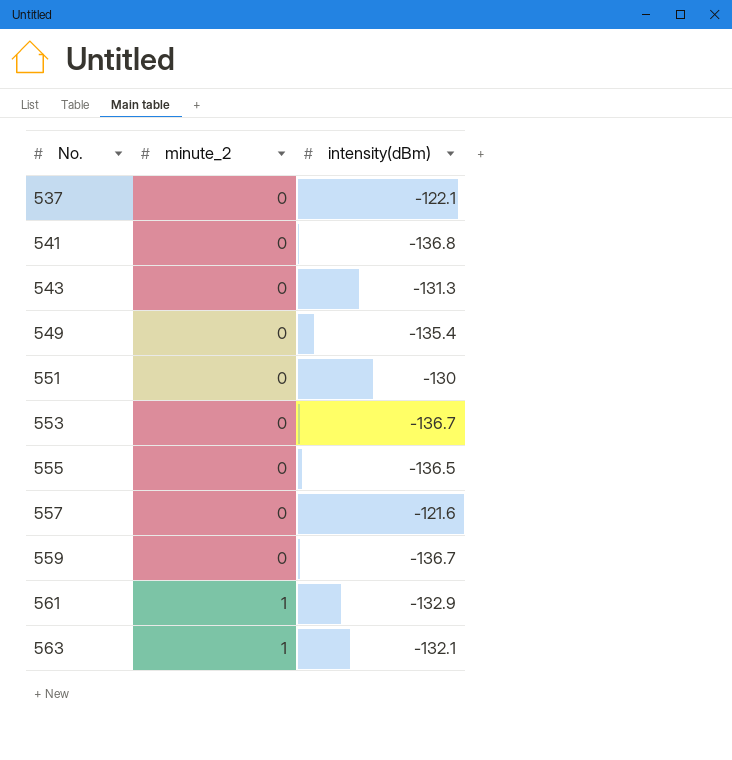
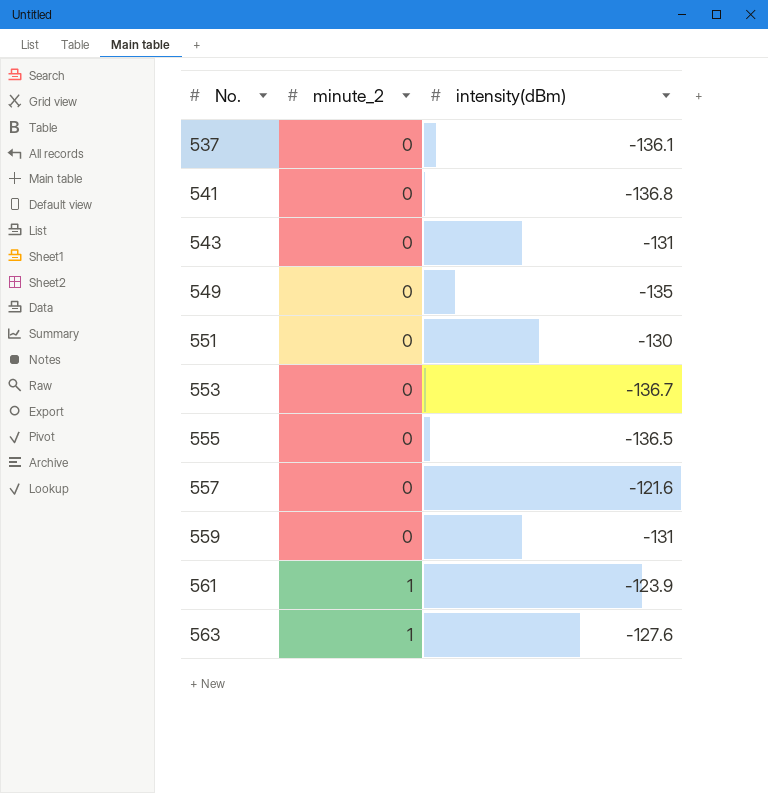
537 | intensity(dBm): -122.1 -> -136.1
543 | intensity(dBm): -131.3 -> -131
549 | intensity(dBm): -135.4 -> -135
559 | intensity(dBm): -136.7 -> -131
561 | intensity(dBm): -132.9 -> -123.9
563 | intensity(dBm): -132.1 -> -127.6

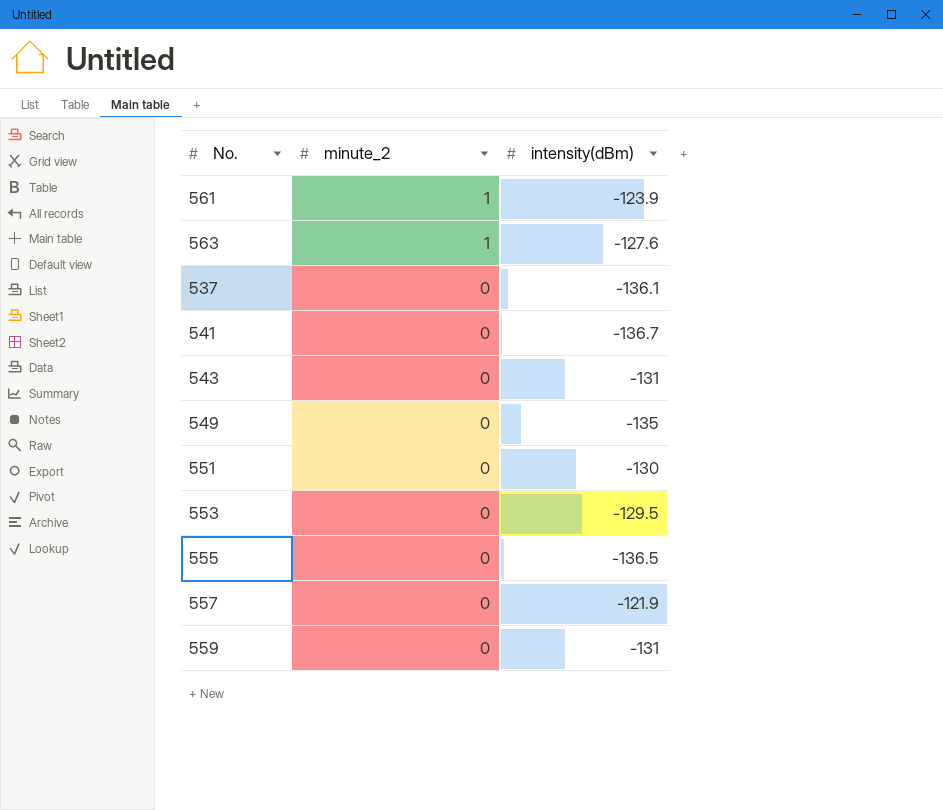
row order: No. ascending -> minute_2 descending
541 | intensity(dBm): -136.8 -> -136.7
553 | intensity(dBm): -136.7 -> -129.5
557 | intensity(dBm): -121.6 -> -121.9

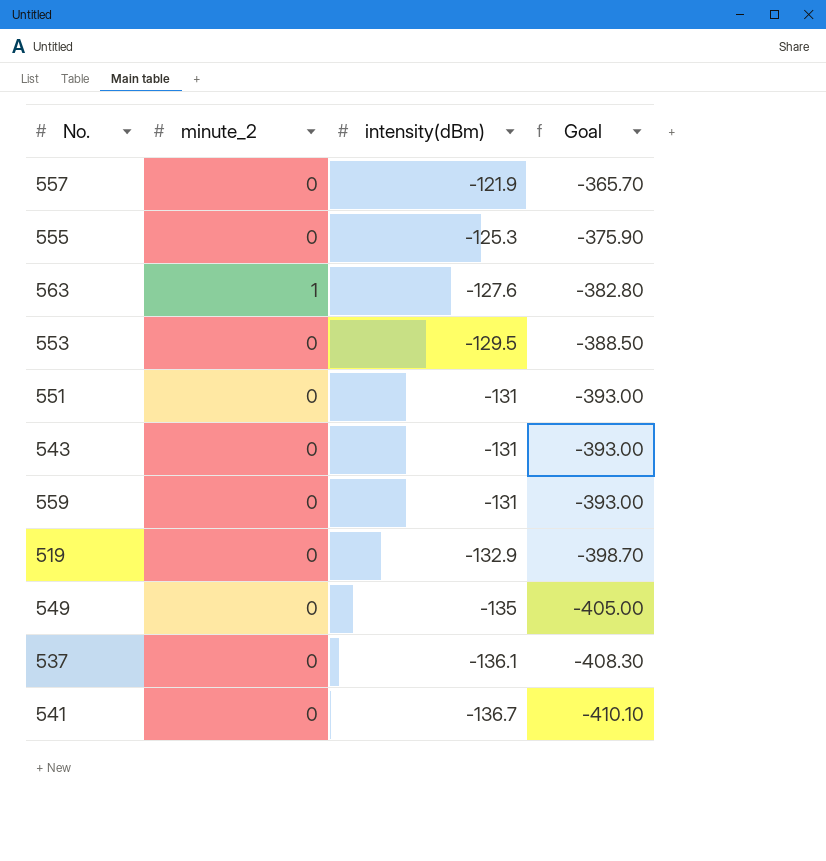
row order: minute_2 descending -> intensity(dBm) descending
column Goal | formula: none -> [intensity(dBm)] * 3
row 561: 1 | -123.9 -> none
555 | intensity(dBm): -136.5 -> -125.3
551 | intensity(dBm): -130 -> -131
row 519: none -> 0 | -132.9 | -398.70

